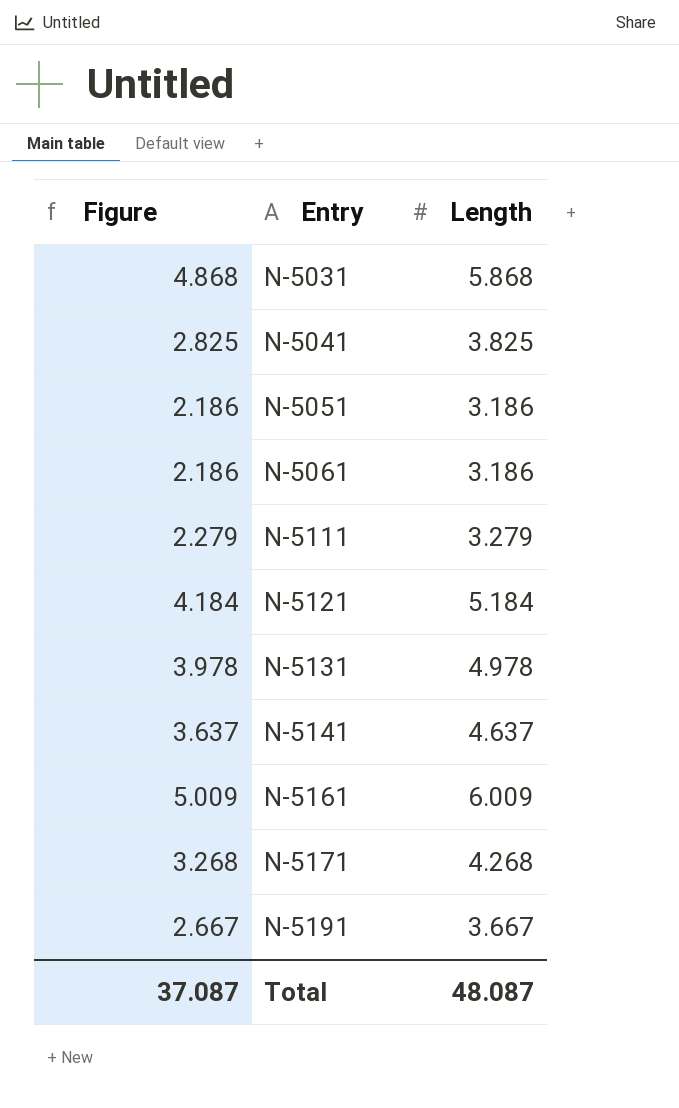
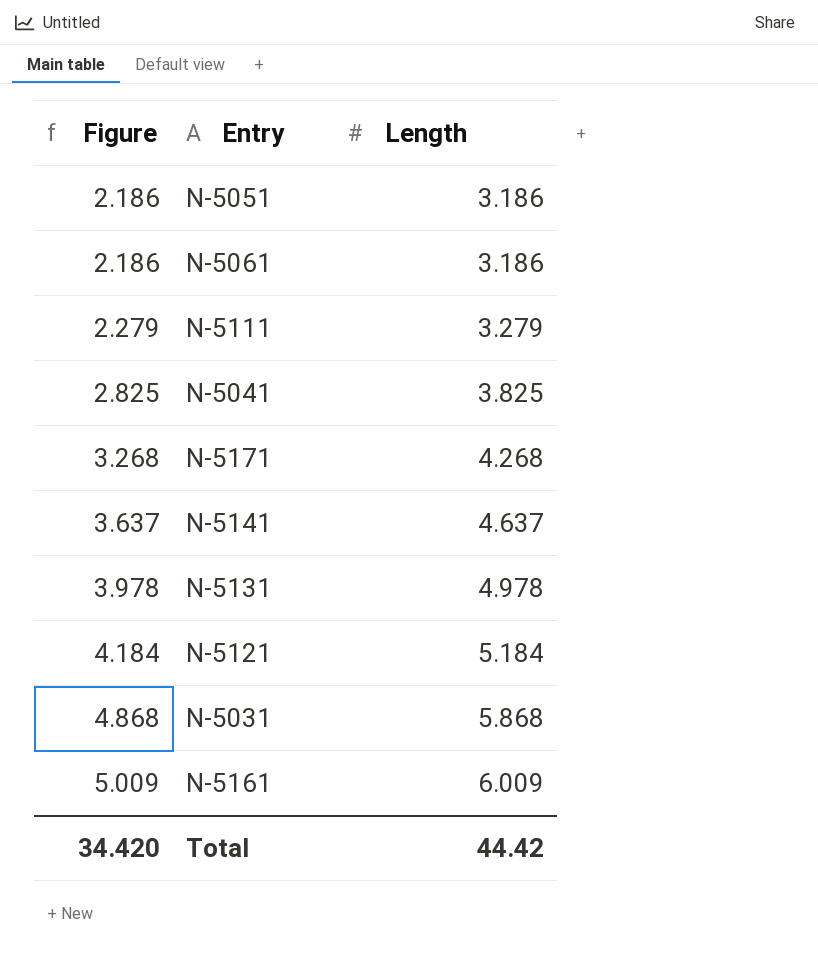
row order: Entry ascending -> Figure ascending
row N-5191: 2.667 | 3.667 -> none
Total | Figure: 37.087 -> 34.420
Total | Length: 48.087 -> 44.42

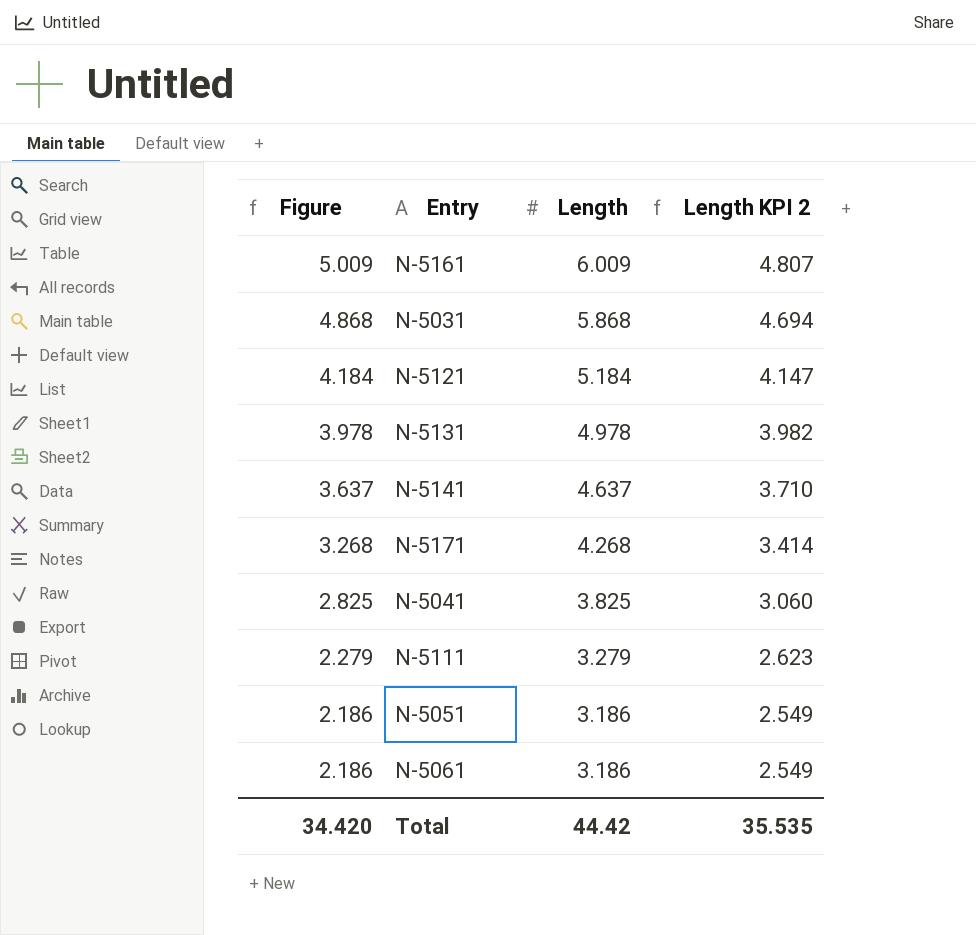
row order: Figure ascending -> Figure descending
column Length KPI 2 | formula: none -> [Length] * 0.8

